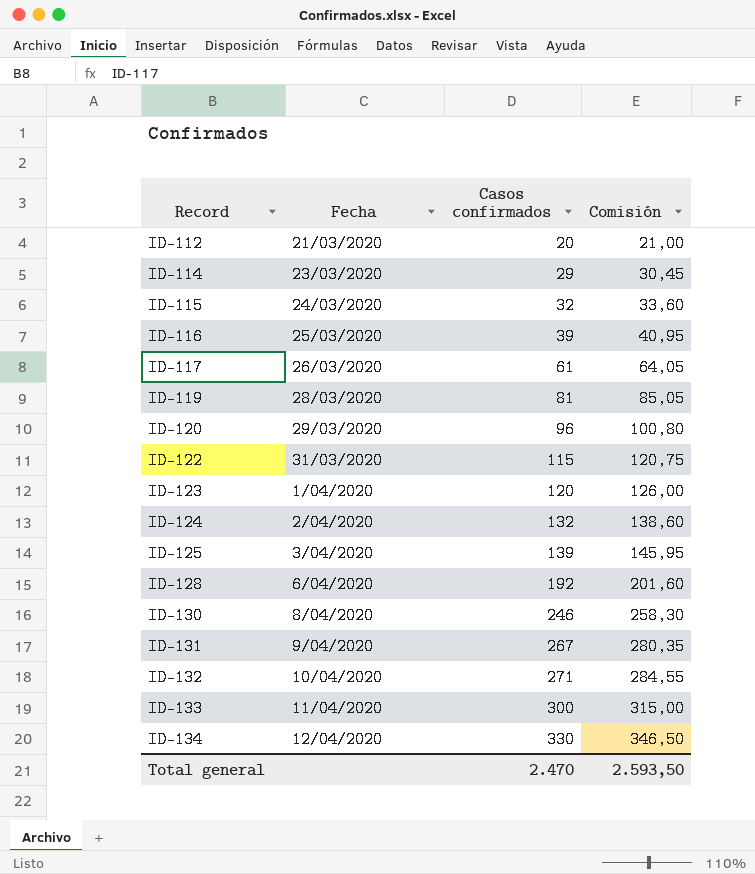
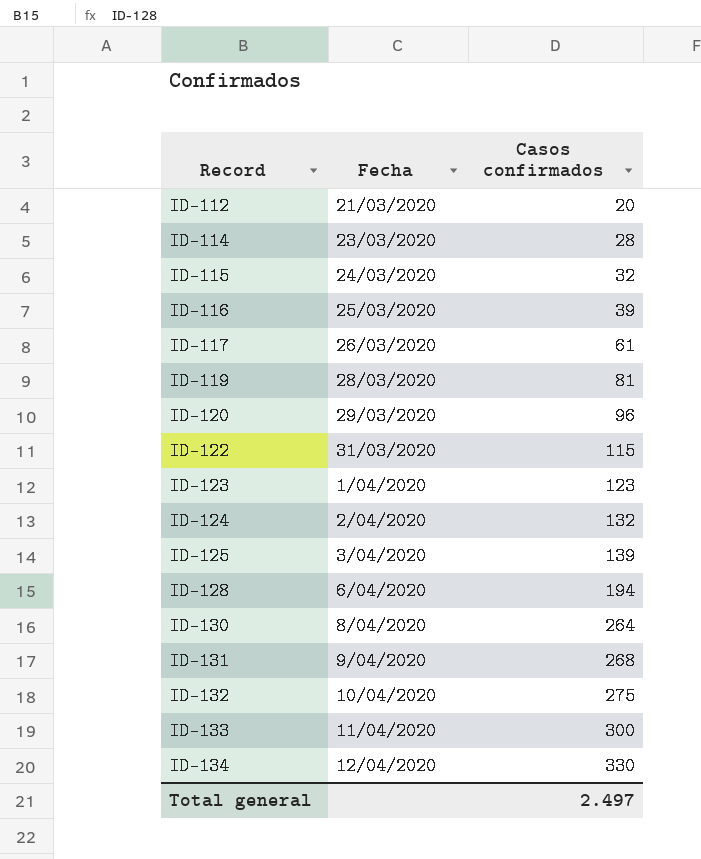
column Comisión | formula: [Casos confirmados] * 1,05 -> none
ID-114 | Casos confirmados: 29 -> 28
ID-123 | Casos confirmados: 120 -> 123
ID-128 | Casos confirmados: 192 -> 194
ID-130 | Casos confirmados: 246 -> 264
ID-131 | Casos confirmados: 267 -> 268
ID-132 | Casos confirmados: 271 -> 275
Total general | Casos confirmados: 2.470 -> 2.497

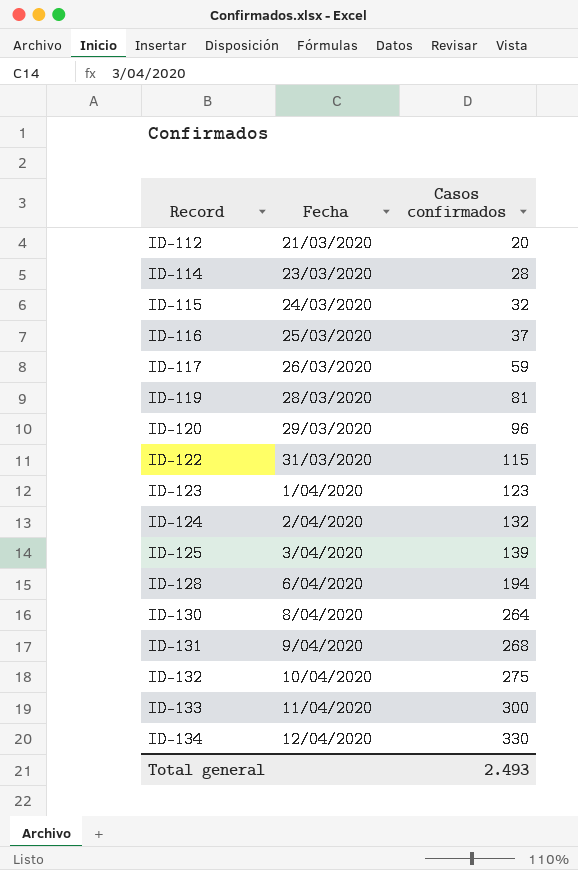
ID-116 | Casos confirmados: 39 -> 37
ID-117 | Casos confirmados: 61 -> 59
Total general | Casos confirmados: 2.497 -> 2.493

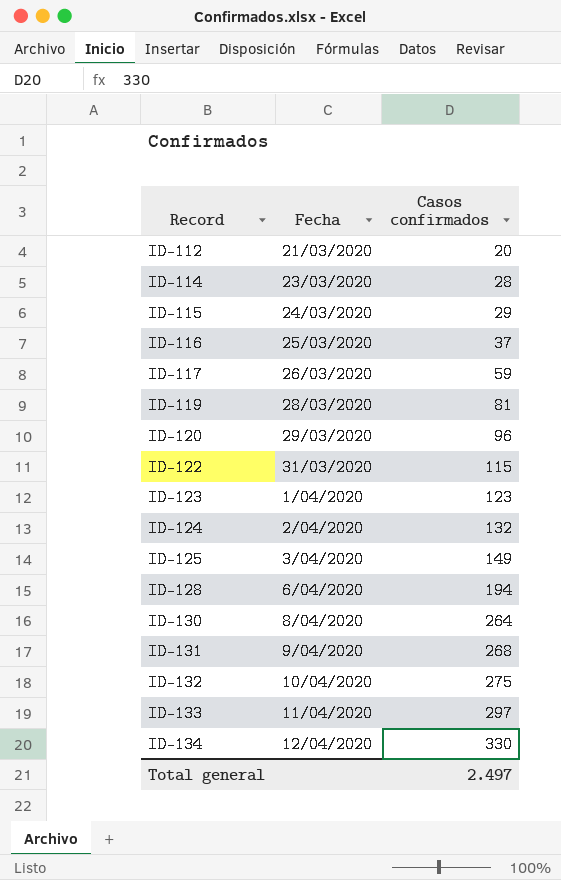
ID-115 | Casos confirmados: 32 -> 29
ID-125 | Casos confirmados: 139 -> 149
ID-133 | Casos confirmados: 300 -> 297
Total general | Casos confirmados: 2.493 -> 2.497

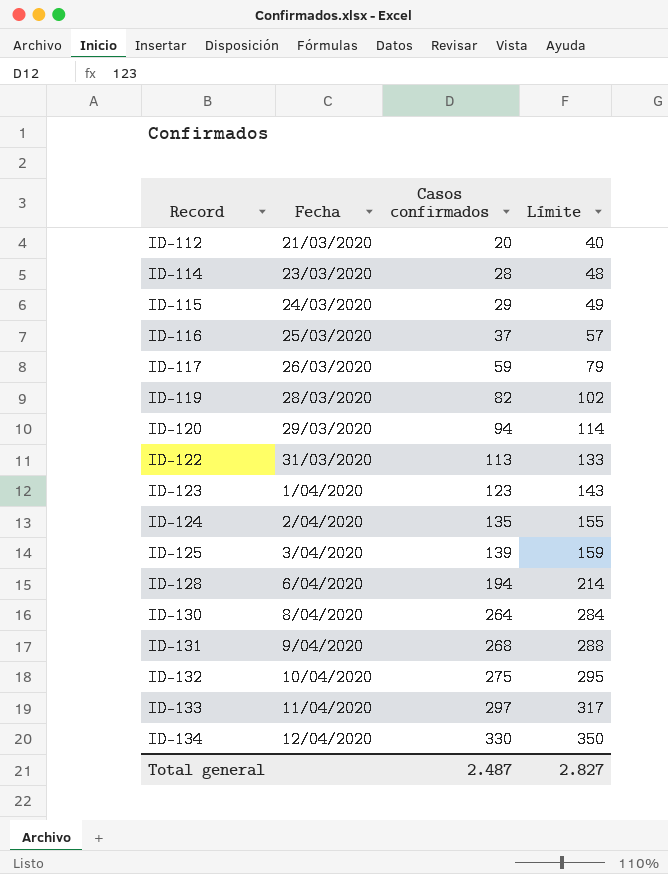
column Límite | formula: none -> [Casos confirmados] + 20
ID-119 | Casos confirmados: 81 -> 82
ID-120 | Casos confirmados: 96 -> 94
ID-122 | Casos confirmados: 115 -> 113
ID-124 | Casos confirmados: 132 -> 135
ID-125 | Casos confirmados: 149 -> 139
Total general | Casos confirmados: 2.497 -> 2.487

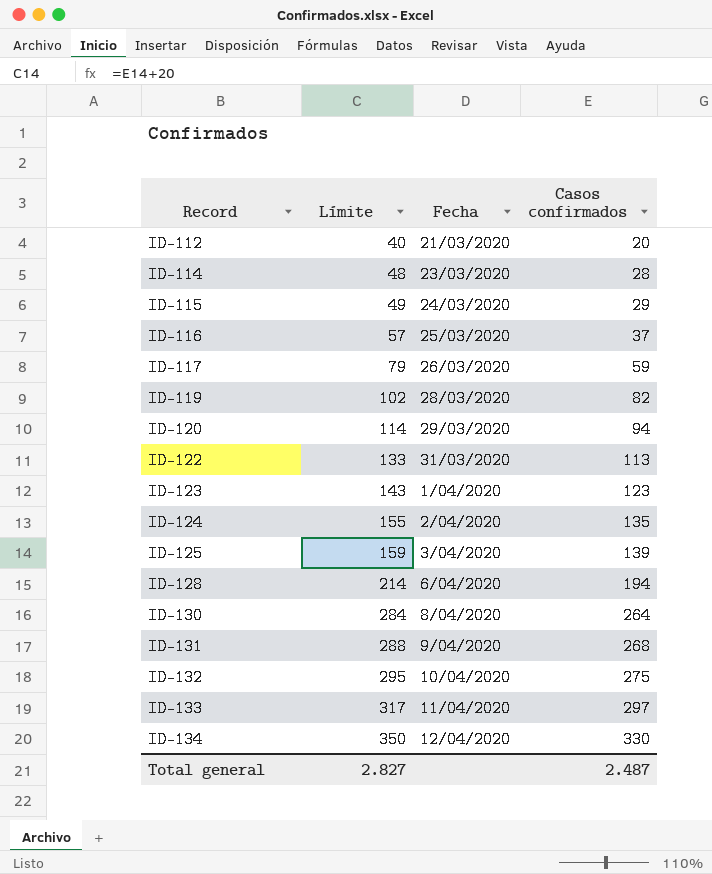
column Límite | position: 4 -> 2

